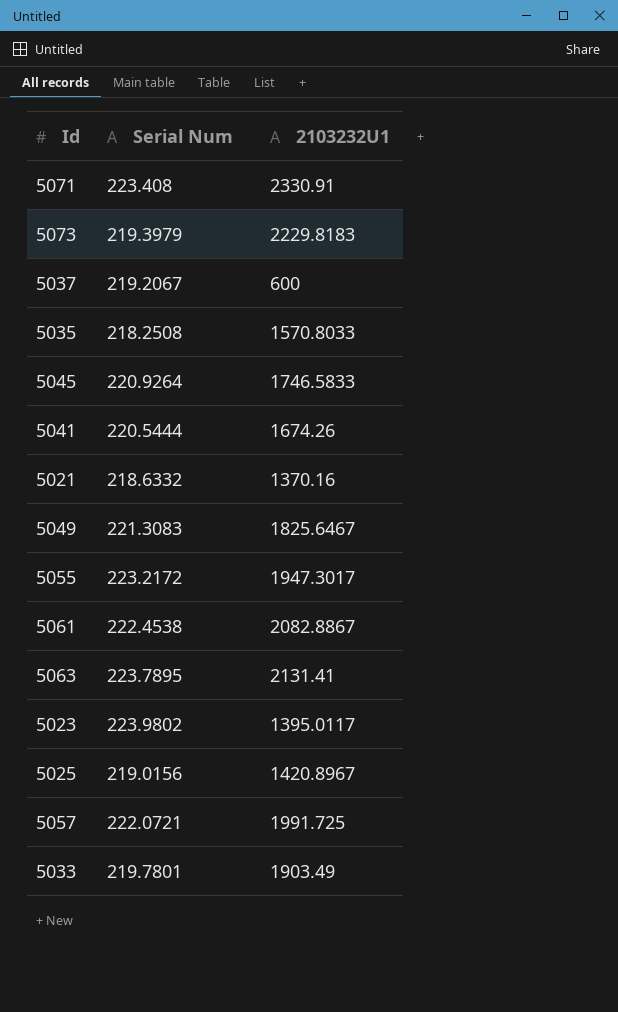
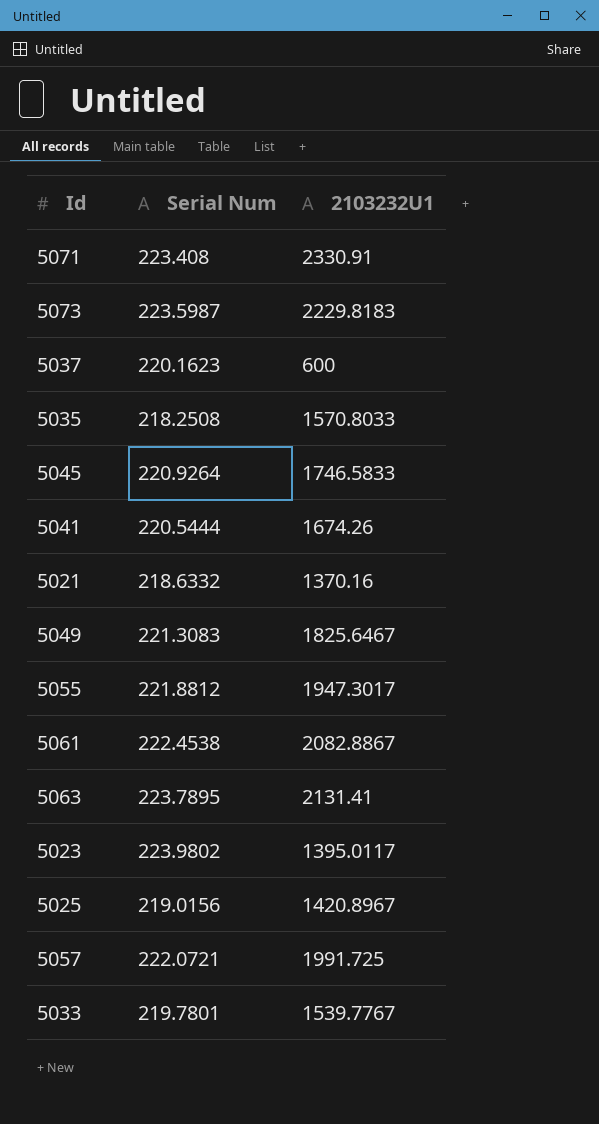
5073 | Serial Num: 219.3979 -> 223.5987
5037 | Serial Num: 219.2067 -> 220.1623
5055 | Serial Num: 223.2172 -> 221.8812
5033 | 2103232U1: 1903.49 -> 1539.7767

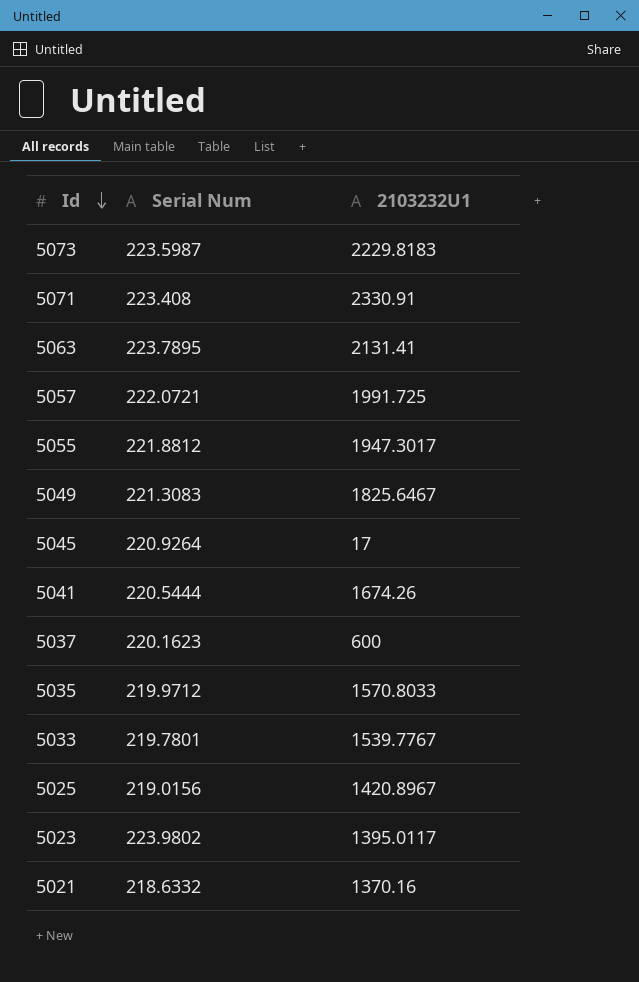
row order: none -> Id descending
row 5061: 222.4538 | 2082.8867 -> none
5045 | 2103232U1: 1746.5833 -> 17
5035 | Serial Num: 218.2508 -> 219.9712

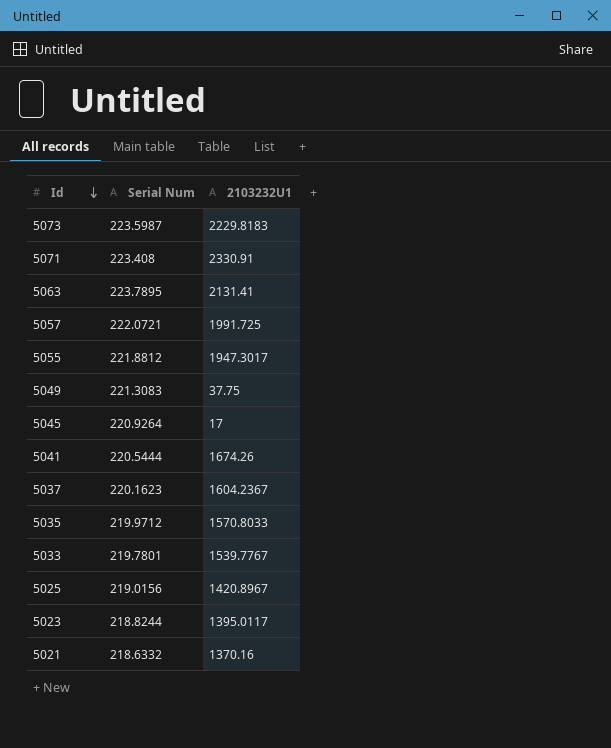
5049 | 2103232U1: 1825.6467 -> 37.75
5037 | 2103232U1: 600 -> 1604.2367
5023 | Serial Num: 223.9802 -> 218.8244

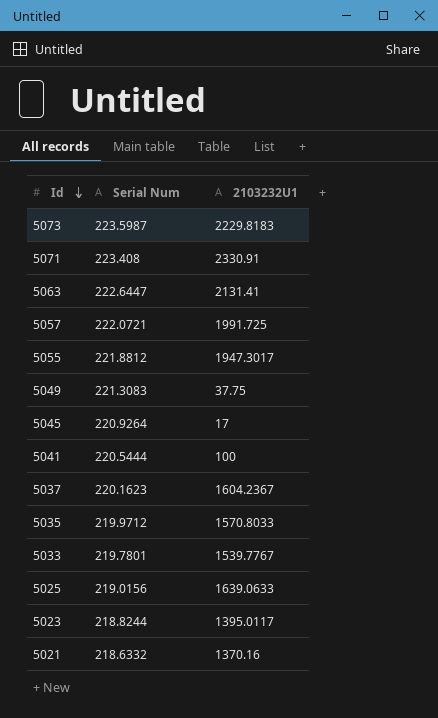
5063 | Serial Num: 223.7895 -> 222.6447
5041 | 2103232U1: 1674.26 -> 100
5025 | 2103232U1: 1420.8967 -> 1639.0633

